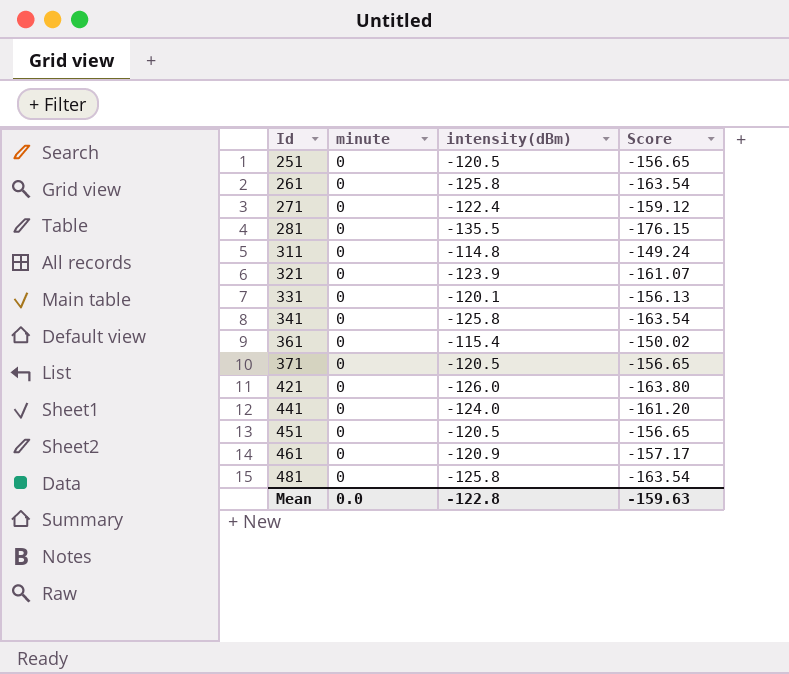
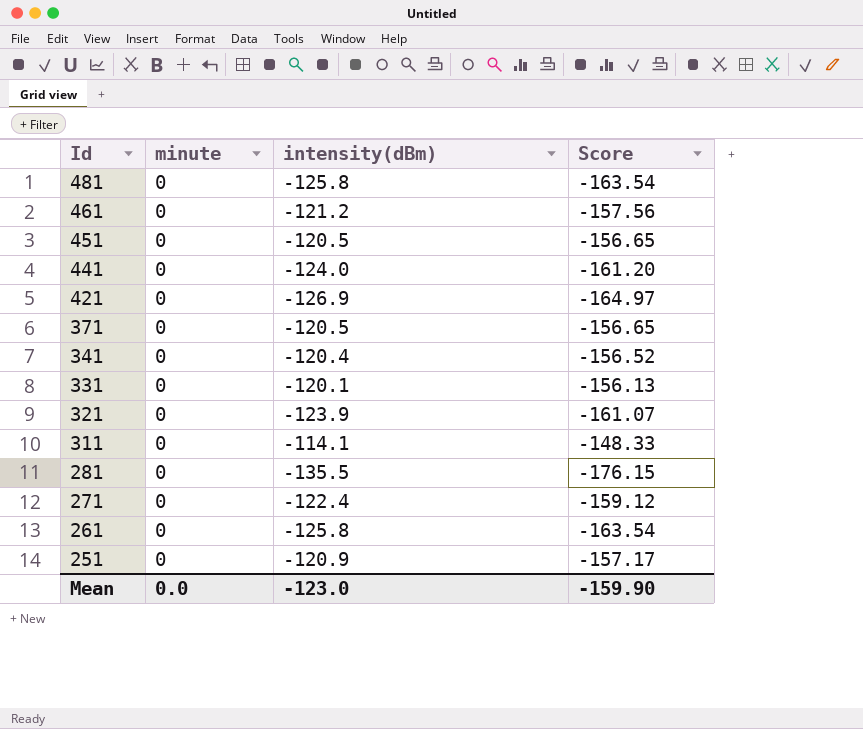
row order: Id ascending -> Id descending
row 361: 0 | -115.4 | -150.02 -> none
461 | intensity(dBm): -120.9 -> -121.2
461 | Score: -157.17 -> -157.56
421 | intensity(dBm): -126.0 -> -126.9
421 | Score: -163.80 -> -164.97
341 | intensity(dBm): -125.8 -> -120.4
341 | Score: -163.54 -> -156.52
311 | intensity(dBm): -114.8 -> -114.1
311 | Score: -149.24 -> -148.33
251 | intensity(dBm): -120.5 -> -120.9
251 | Score: -156.65 -> -157.17
Mean | intensity(dBm): -122.8 -> -123.0
Mean | Score: -159.63 -> -159.90

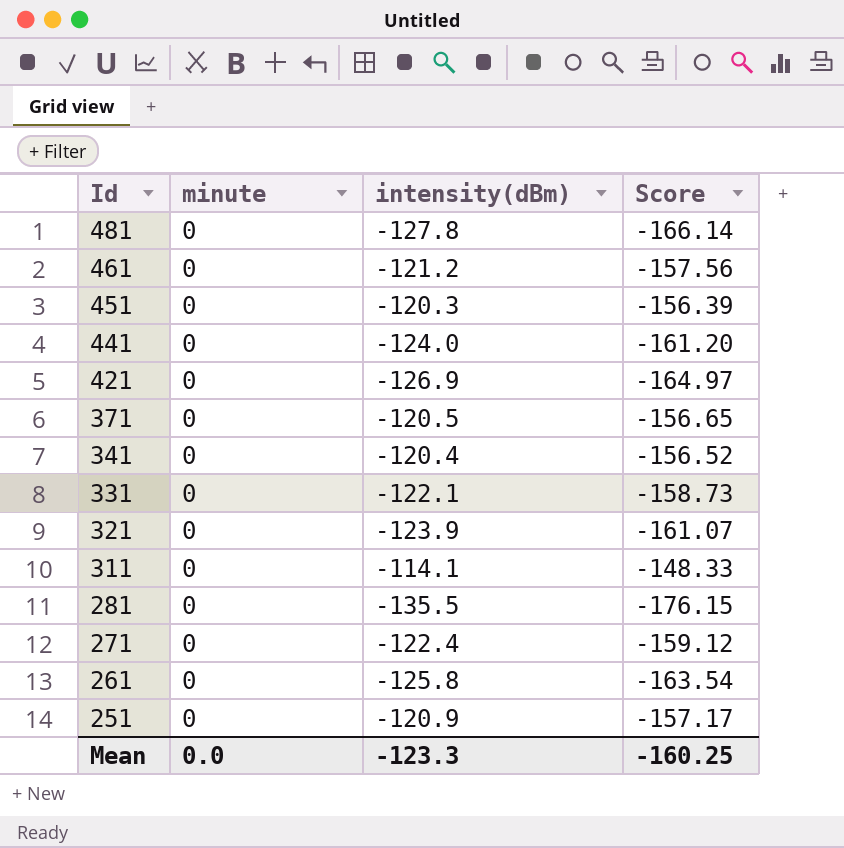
481 | intensity(dBm): -125.8 -> -127.8
481 | Score: -163.54 -> -166.14
451 | intensity(dBm): -120.5 -> -120.3
451 | Score: -156.65 -> -156.39
331 | intensity(dBm): -120.1 -> -122.1
331 | Score: -156.13 -> -158.73
Mean | intensity(dBm): -123.0 -> -123.3
Mean | Score: -159.90 -> -160.25

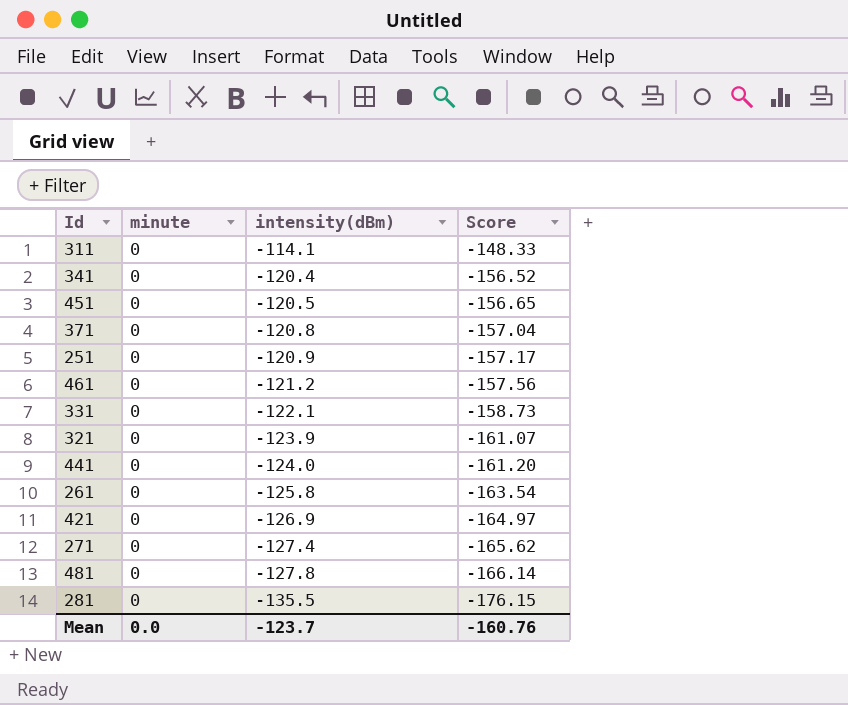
row order: Id descending -> intensity(dBm) descending
451 | intensity(dBm): -120.3 -> -120.5
451 | Score: -156.39 -> -156.65
371 | intensity(dBm): -120.5 -> -120.8
371 | Score: -156.65 -> -157.04
271 | intensity(dBm): -122.4 -> -127.4
271 | Score: -159.12 -> -165.62
Mean | intensity(dBm): -123.3 -> -123.7
Mean | Score: -160.25 -> -160.76

